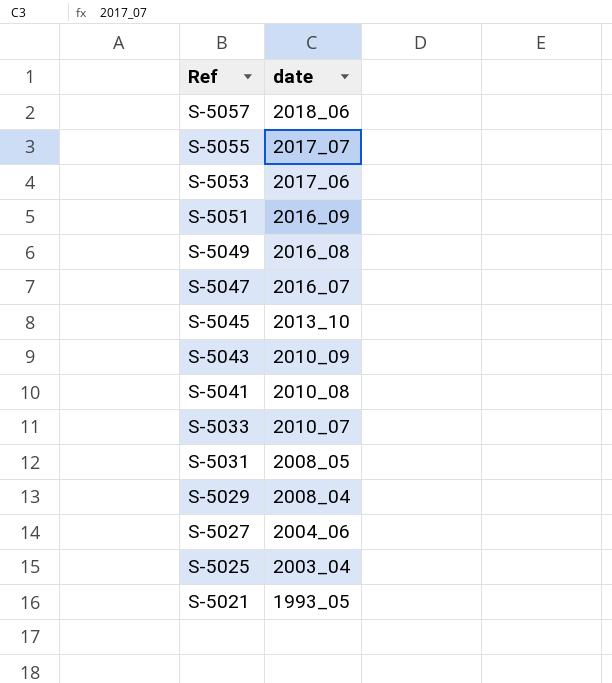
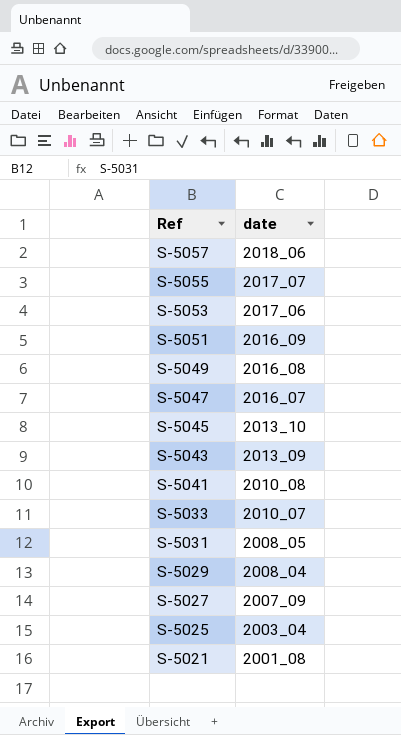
S-5043 | date: 2010_09 -> 2013_09
S-5027 | date: 2004_06 -> 2007_09
S-5021 | date: 1993_05 -> 2001_08

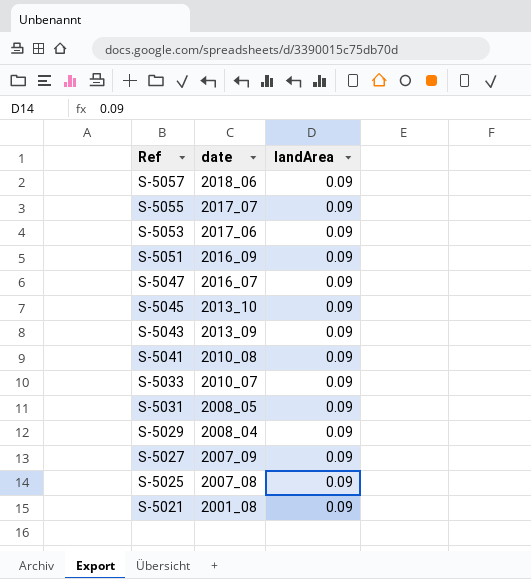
column landArea | position: none -> 3
row S-5049: 2016_08 -> none
S-5025 | date: 2003_04 -> 2007_08

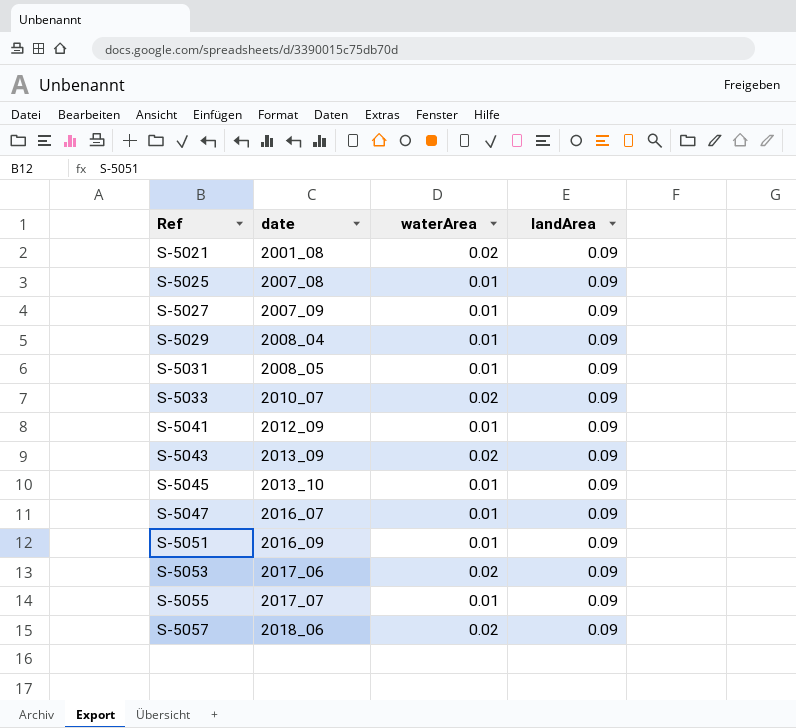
row order: Ref descending -> Ref ascending
column waterArea | position: none -> 3
S-5041 | date: 2010_08 -> 2012_09

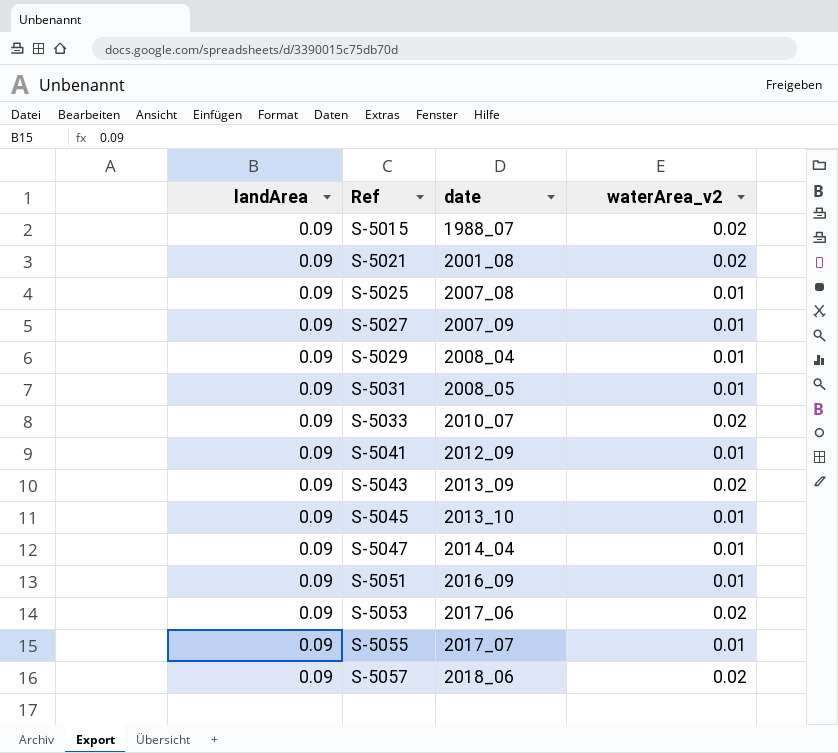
column landArea | position: 4 -> 1
column name: waterArea -> waterArea_v2
row S-5015: none -> 0.09 | 1988_07 | 0.02
S-5047 | date: 2016_07 -> 2014_04

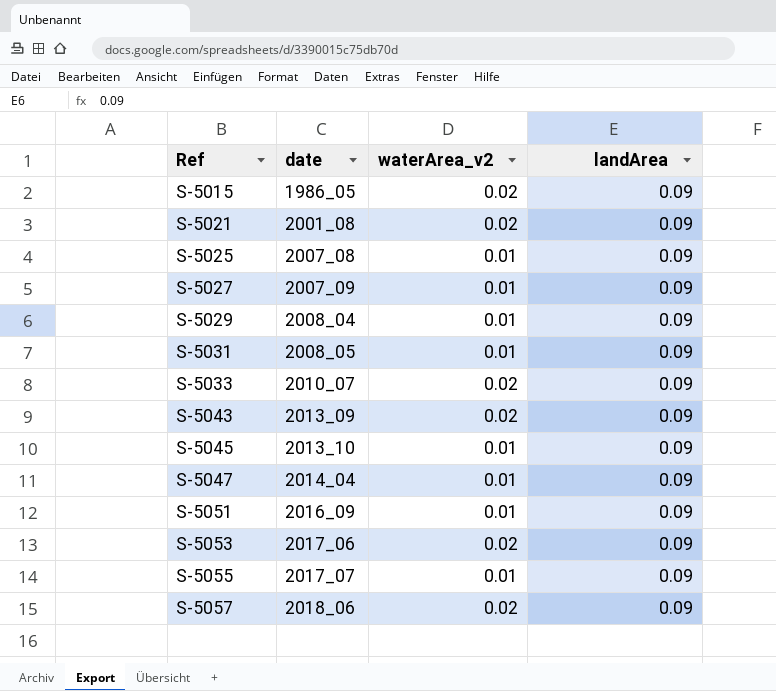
column landArea | position: 1 -> 4
row S-5041: 0.09 | 2012_09 | 0.01 -> none
S-5015 | date: 1988_07 -> 1986_05

